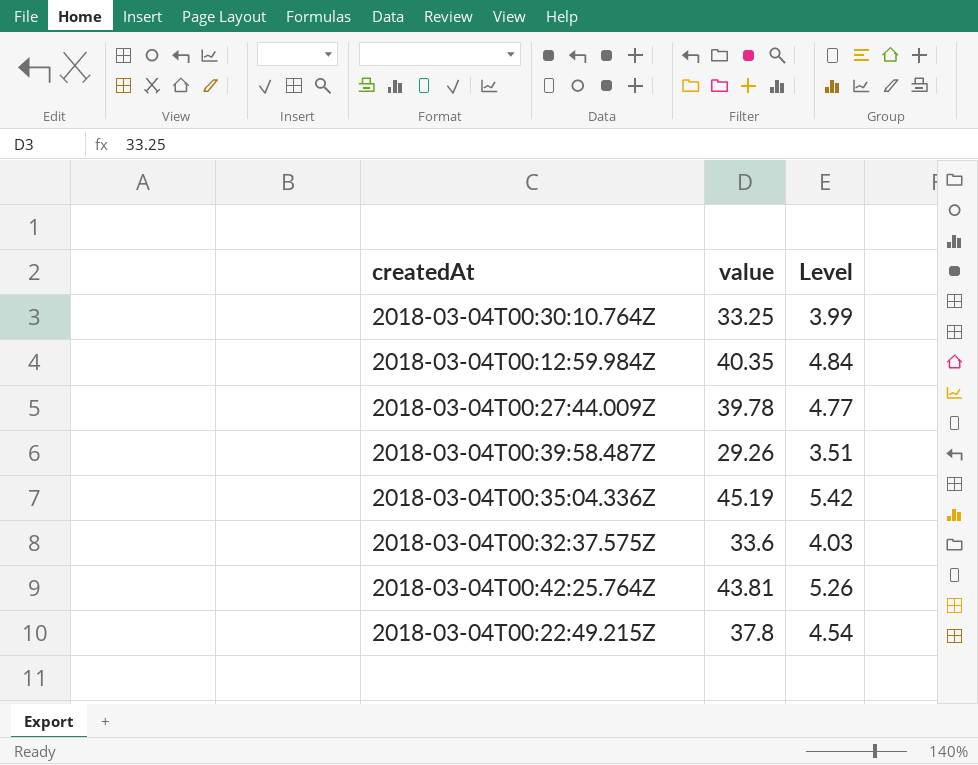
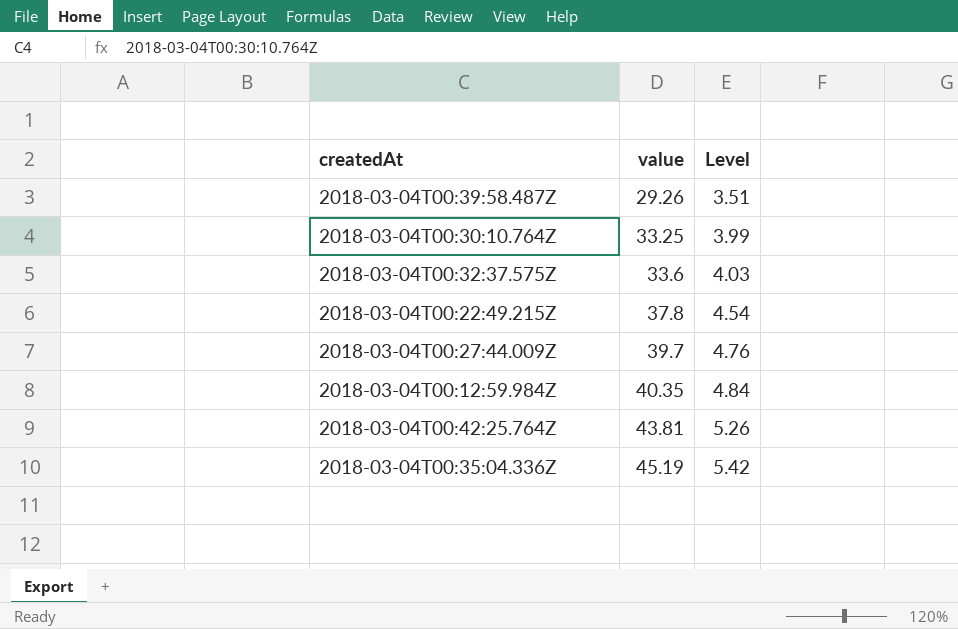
row order: none -> value ascending
2018-03-04T00:27:44.009Z | value: 39.78 -> 39.7
2018-03-04T00:27:44.009Z | Level: 4.77 -> 4.76

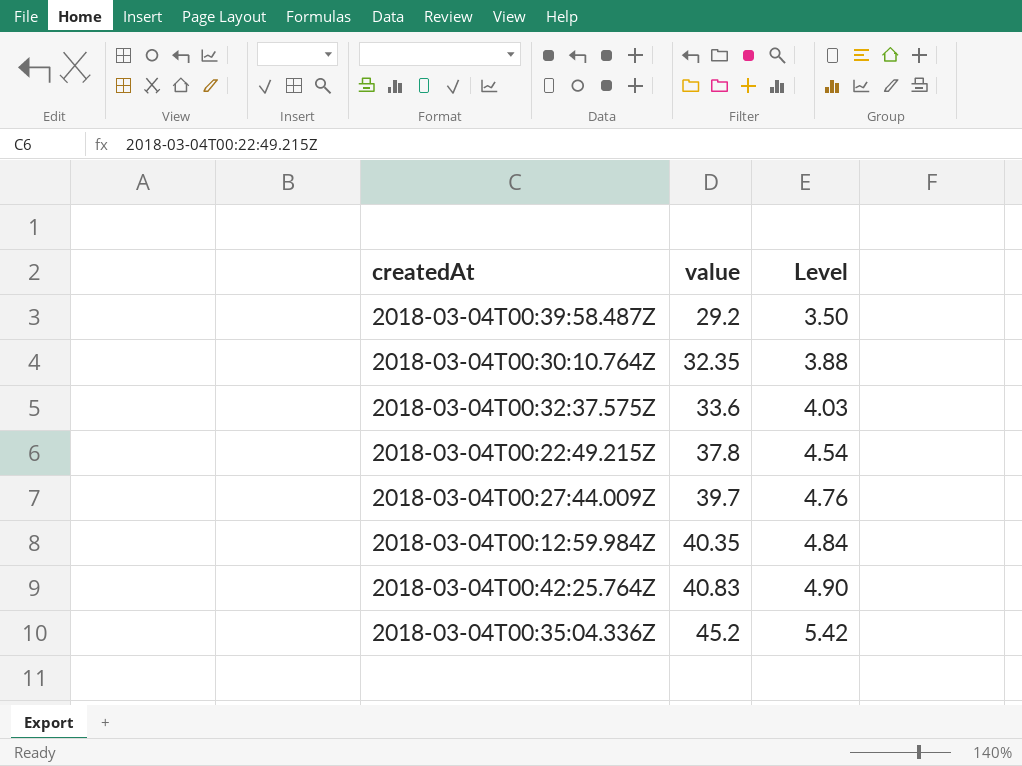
2018-03-04T00:39:58.487Z | value: 29.26 -> 29.2
2018-03-04T00:39:58.487Z | Level: 3.51 -> 3.50
2018-03-04T00:30:10.764Z | value: 33.25 -> 32.35
2018-03-04T00:30:10.764Z | Level: 3.99 -> 3.88
2018-03-04T00:42:25.764Z | value: 43.81 -> 40.83
2018-03-04T00:42:25.764Z | Level: 5.26 -> 4.90
2018-03-04T00:35:04.336Z | value: 45.19 -> 45.2

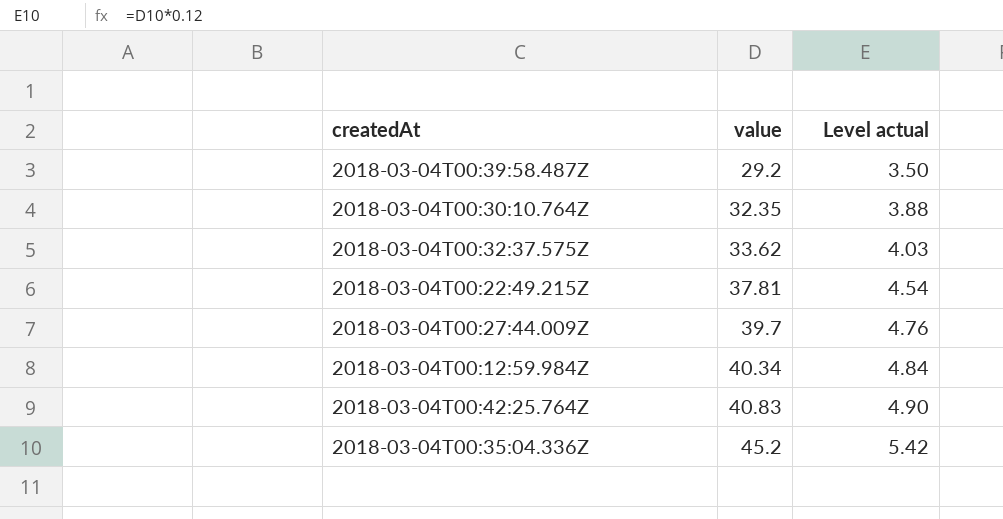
column name: Level -> Level actual
2018-03-04T00:32:37.575Z | value: 33.6 -> 33.62
2018-03-04T00:22:49.215Z | value: 37.8 -> 37.81
2018-03-04T00:12:59.984Z | value: 40.35 -> 40.34

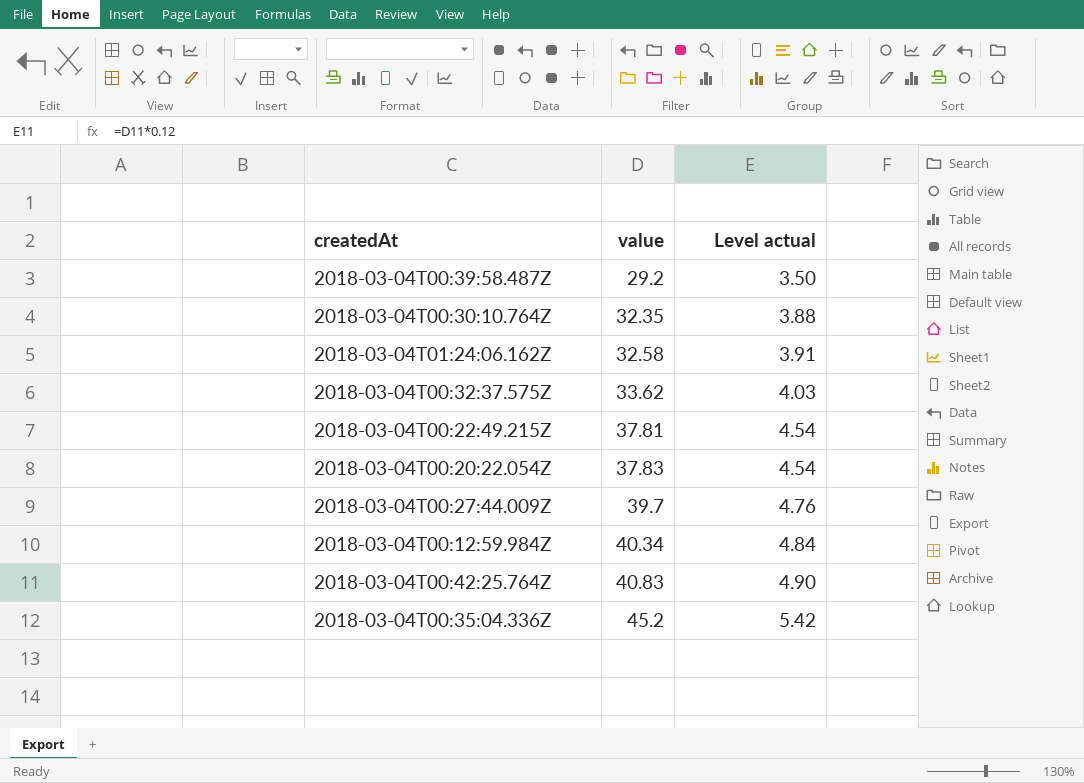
row 2018-03-04T01:24:06.162Z: none -> 32.58 | 3.91
row 2018-03-04T00:20:22.054Z: none -> 37.83 | 4.54

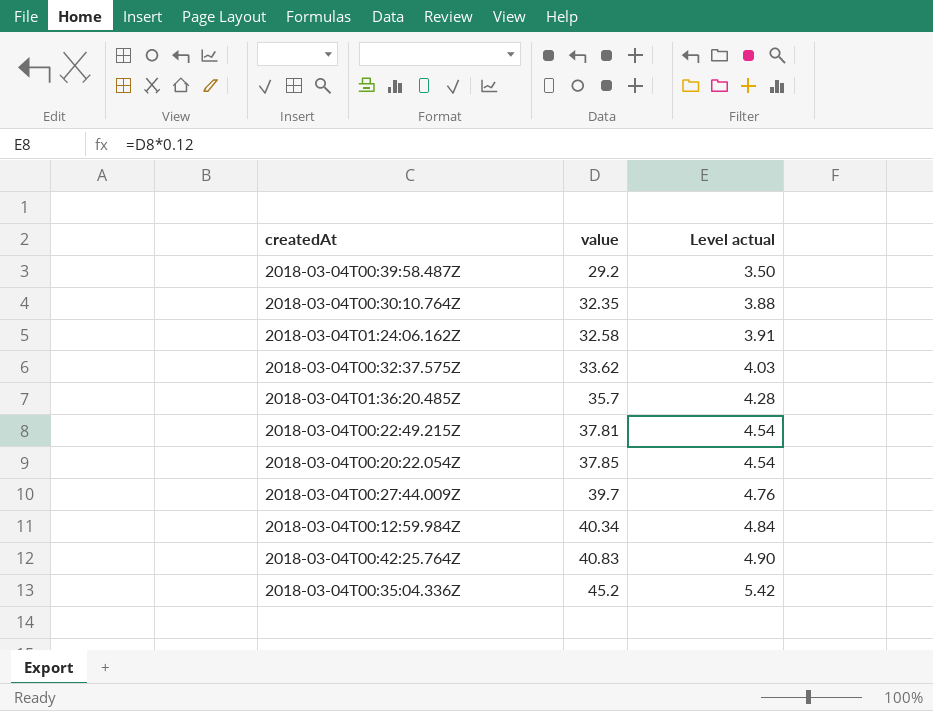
row 2018-03-04T01:36:20.485Z: none -> 35.7 | 4.28
2018-03-04T00:20:22.054Z | value: 37.83 -> 37.85

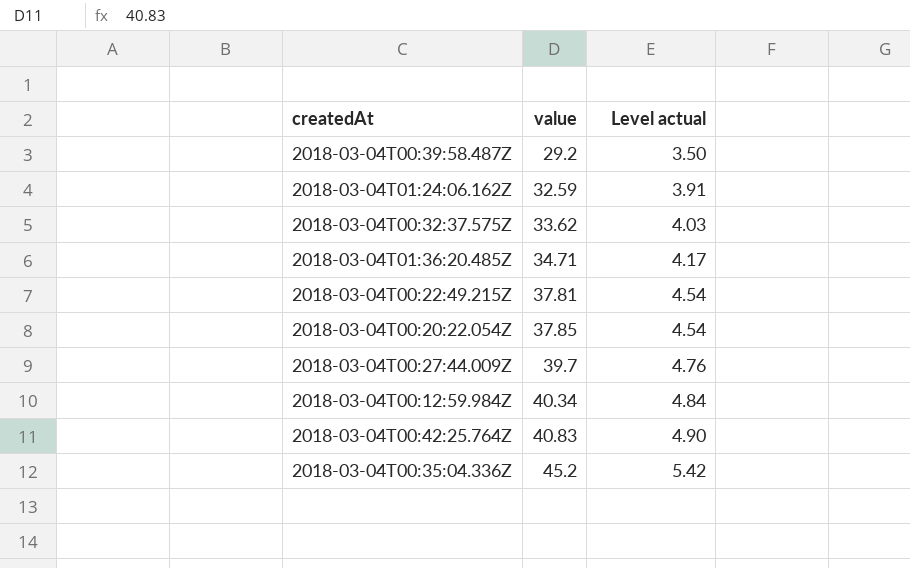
row 2018-03-04T00:30:10.764Z: 32.35 | 3.88 -> none
2018-03-04T01:24:06.162Z | value: 32.58 -> 32.59
2018-03-04T01:36:20.485Z | value: 35.7 -> 34.71
2018-03-04T01:36:20.485Z | Level actual: 4.28 -> 4.17

